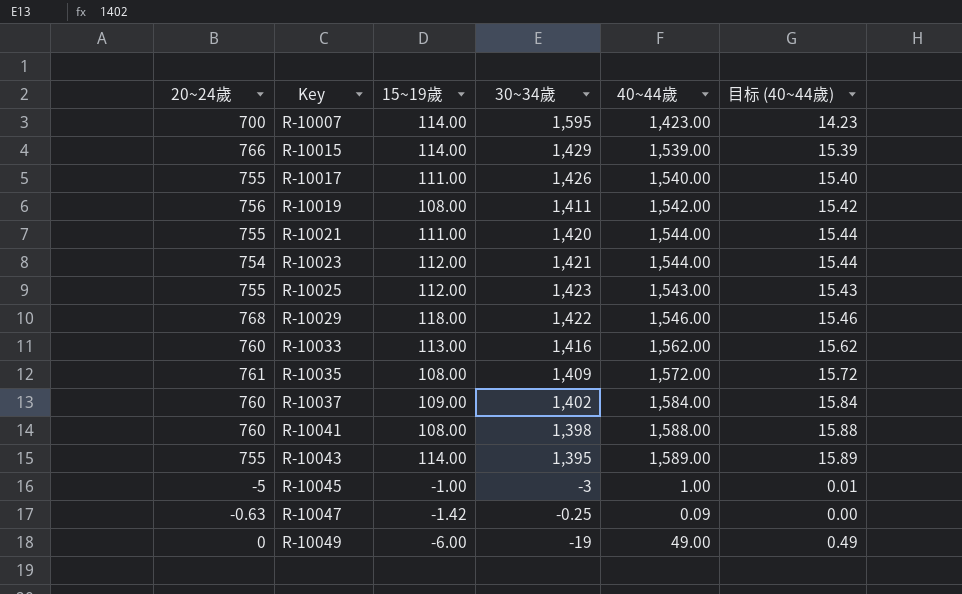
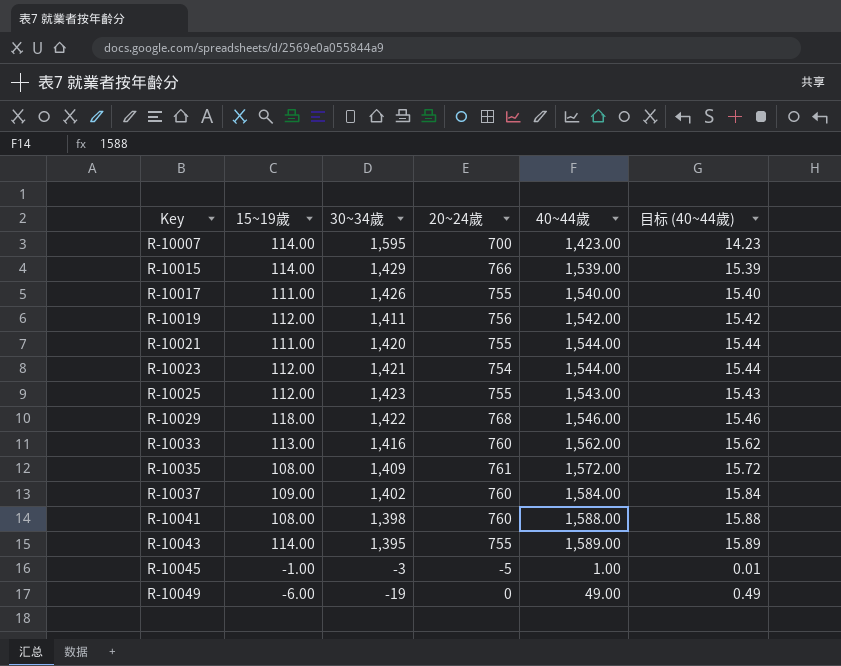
column 20~24歲 | position: 1 -> 4
row R-10047: -0.63 | -1.42 | -0.25 | 0.09 | 0.00 -> none
R-10019 | 15~19歲: 108.00 -> 112.00

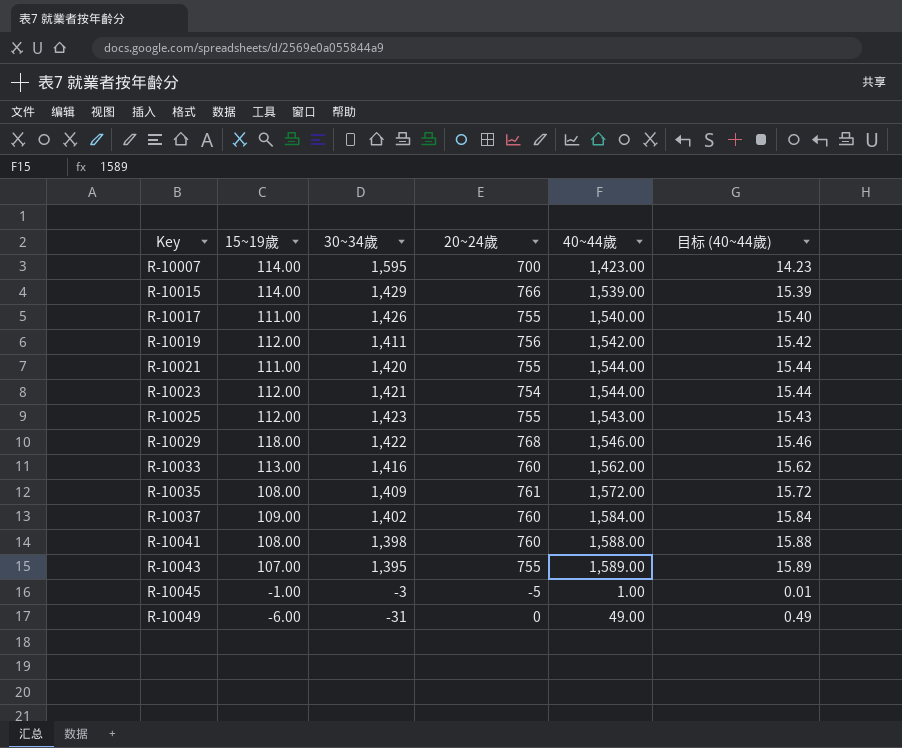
R-10043 | 15~19歲: 114.00 -> 107.00
R-10049 | 30~34歲: -19 -> -31

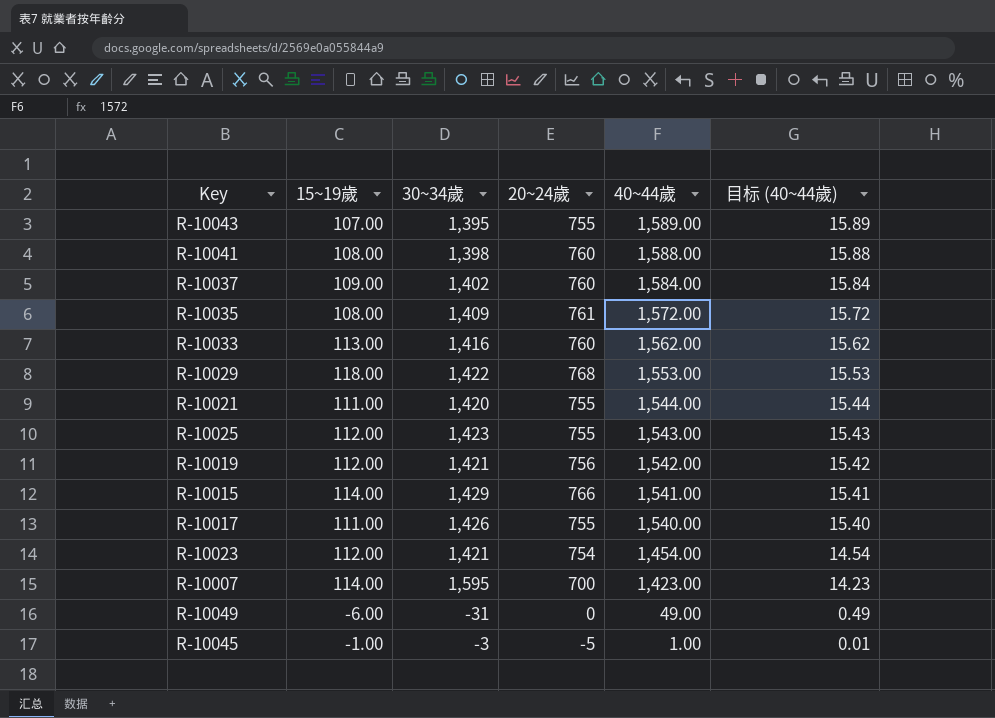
row order: Key ascending -> 40~44歲 descending
R-10029 | 40~44歲: 1,546.00 -> 1,553.00
R-10029 | 目标 (40~44歲): 15.46 -> 15.53
R-10019 | 30~34歲: 1,411 -> 1,421
R-10015 | 40~44歲: 1,539.00 -> 1,541.00
R-10015 | 目标 (40~44歲): 15.39 -> 15.41
R-10023 | 40~44歲: 1,544.00 -> 1,454.00
R-10023 | 目标 (40~44歲): 15.44 -> 14.54

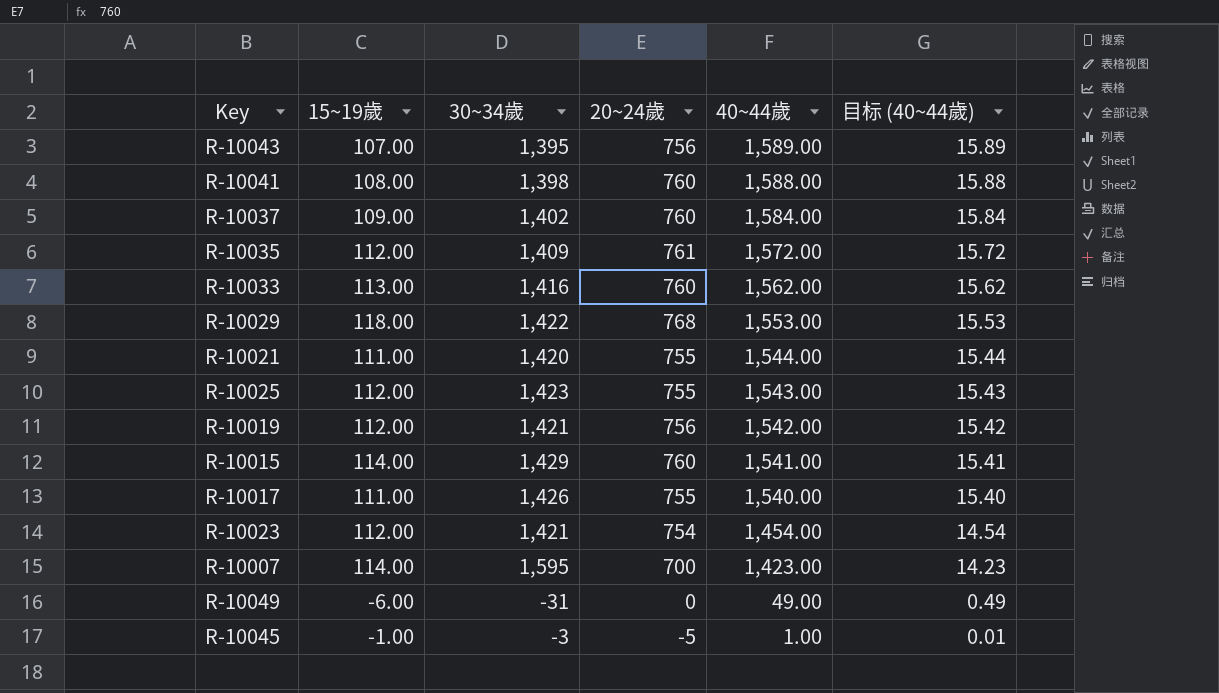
R-10043 | 20~24歲: 755 -> 756
R-10035 | 15~19歲: 108.00 -> 112.00
R-10015 | 20~24歲: 766 -> 760

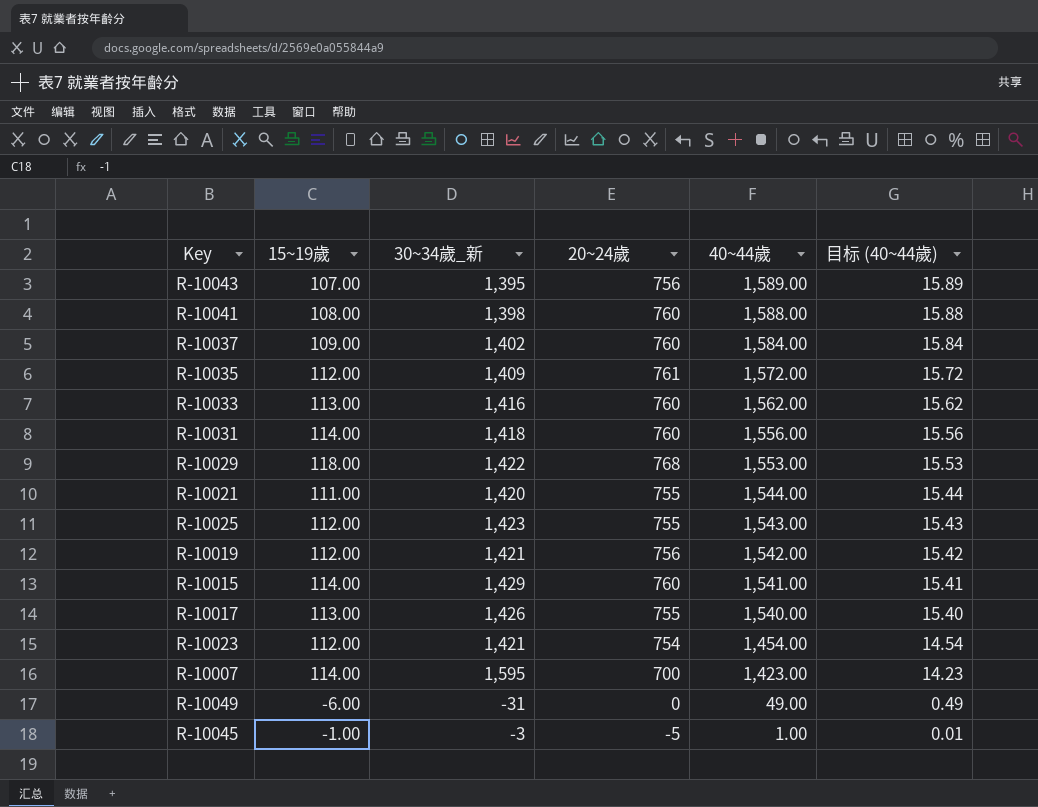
column name: 30~34歲 -> 30~34歲_新
row R-10031: none -> 114.00 | 1,418 | 760 | 1,556.00 | 15.56
R-10017 | 15~19歲: 111.00 -> 113.00

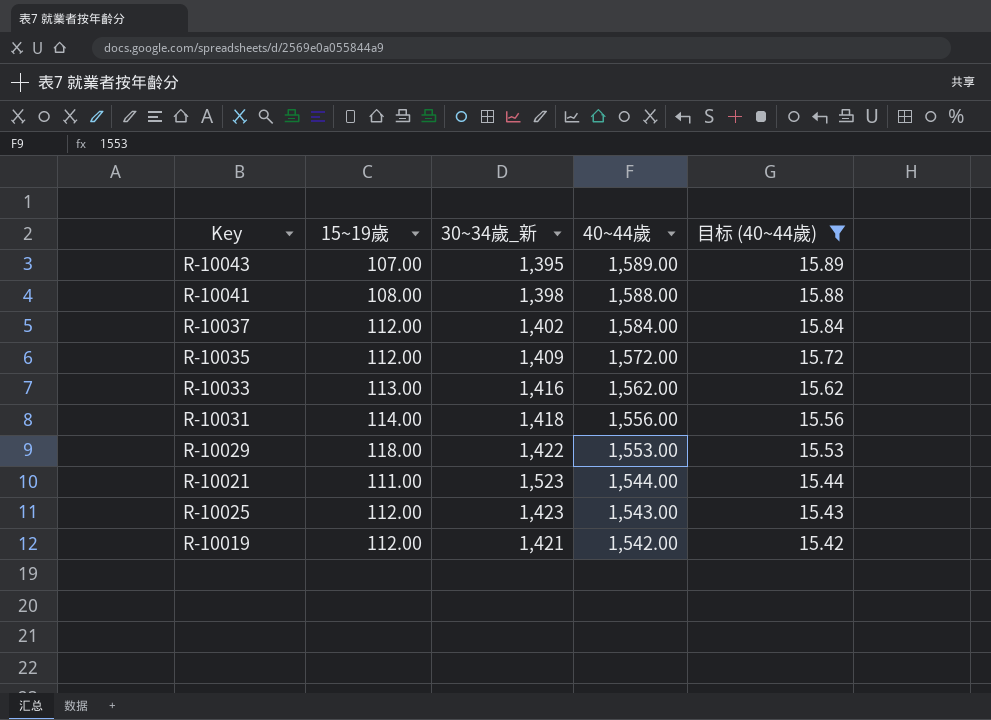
filter: none -> 目标 (40~44歲) >= 15.42
column 20~24歲 | position: 4 -> none
R-10037 | 15~19歲: 109.00 -> 112.00
R-10021 | 30~34歲_新: 1,420 -> 1,523

